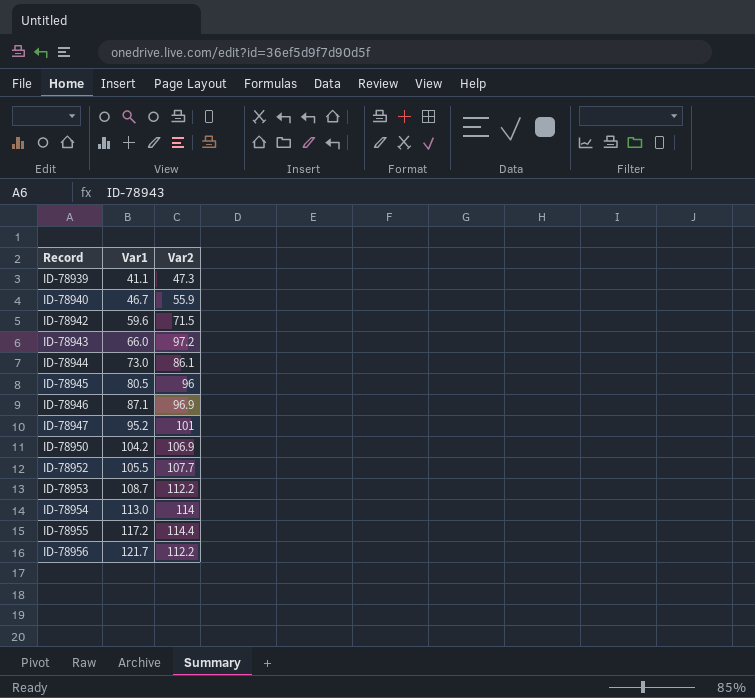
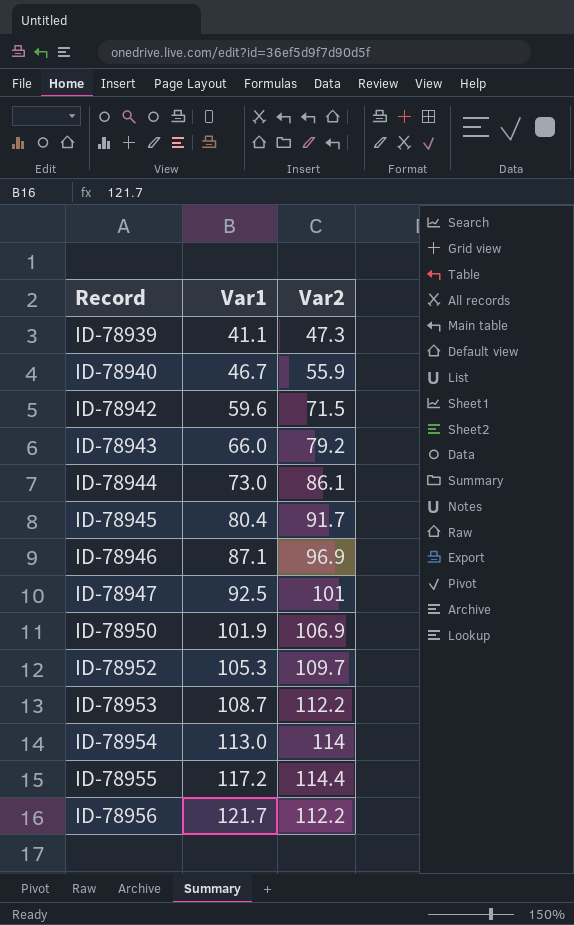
ID-78943 | Var2: 97.2 -> 79.2
ID-78945 | Var1: 80.5 -> 80.4
ID-78945 | Var2: 96 -> 91.7
ID-78947 | Var1: 95.2 -> 92.5
ID-78950 | Var1: 104.2 -> 101.9
ID-78952 | Var1: 105.5 -> 105.3
ID-78952 | Var2: 107.7 -> 109.7

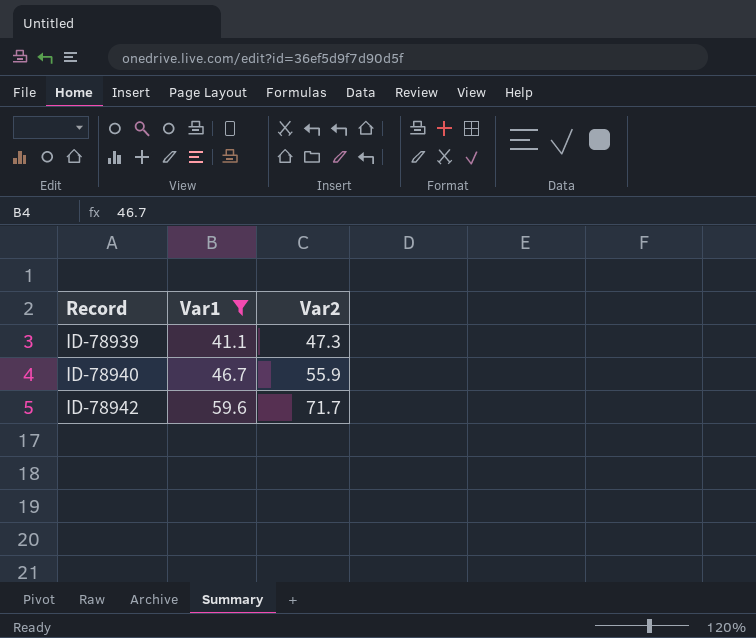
filter: none -> Var1 <= 59.6
ID-78942 | Var2: 71.5 -> 71.7

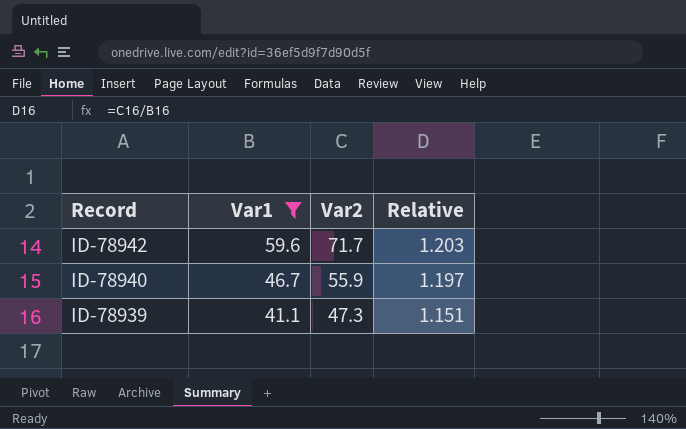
row order: Record ascending -> Record descending
column Relative | formula: none -> [Var2] / [Var1]

